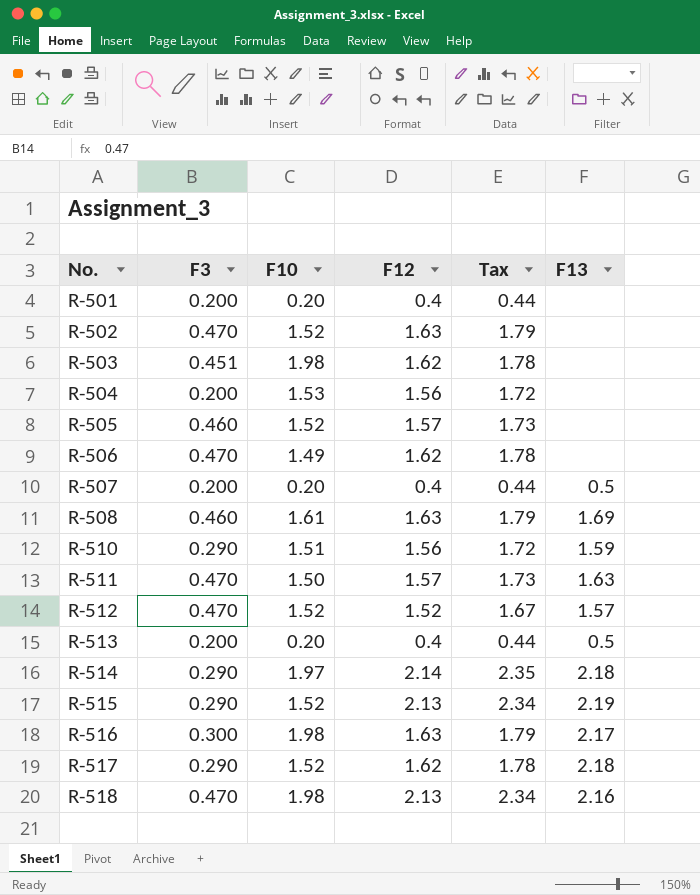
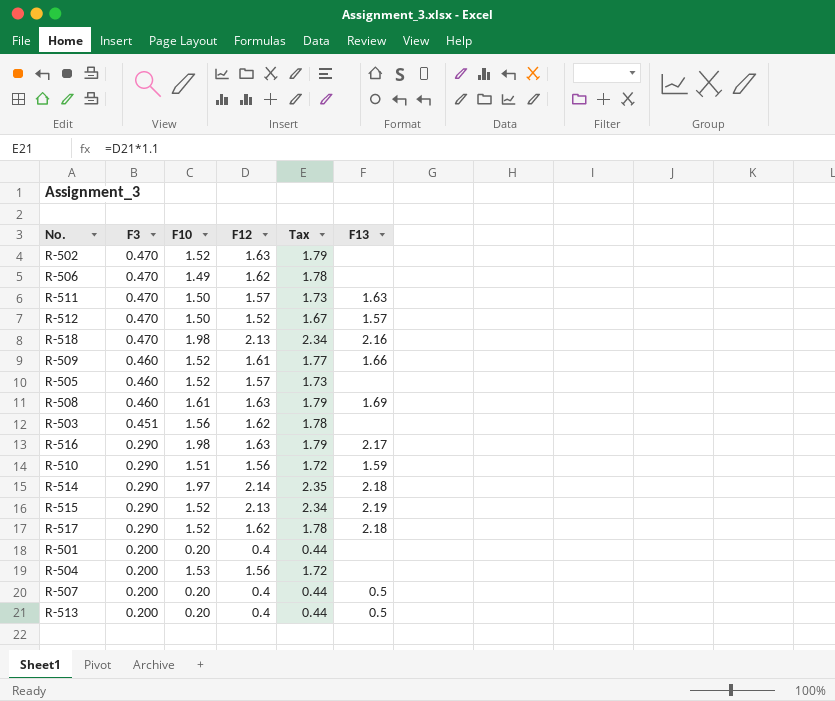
row order: No. ascending -> F3 descending
R-512 | F10: 1.52 -> 1.50
row R-509: none -> 0.460 | 1.52 | 1.61 | 1.77 | 1.66
R-503 | F10: 1.98 -> 1.56
R-516 | F3: 0.300 -> 0.290

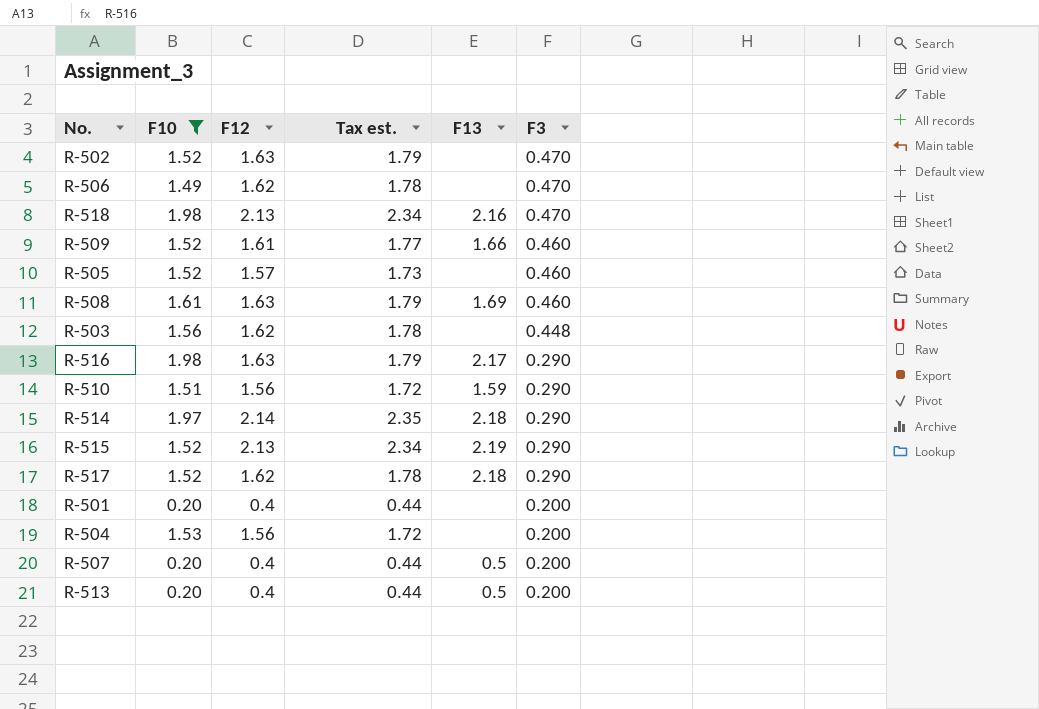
filter: none -> F10 != 1.50
column name: Tax -> Tax est.
column F3 | position: 2 -> 6
R-503 | F3: 0.451 -> 0.448

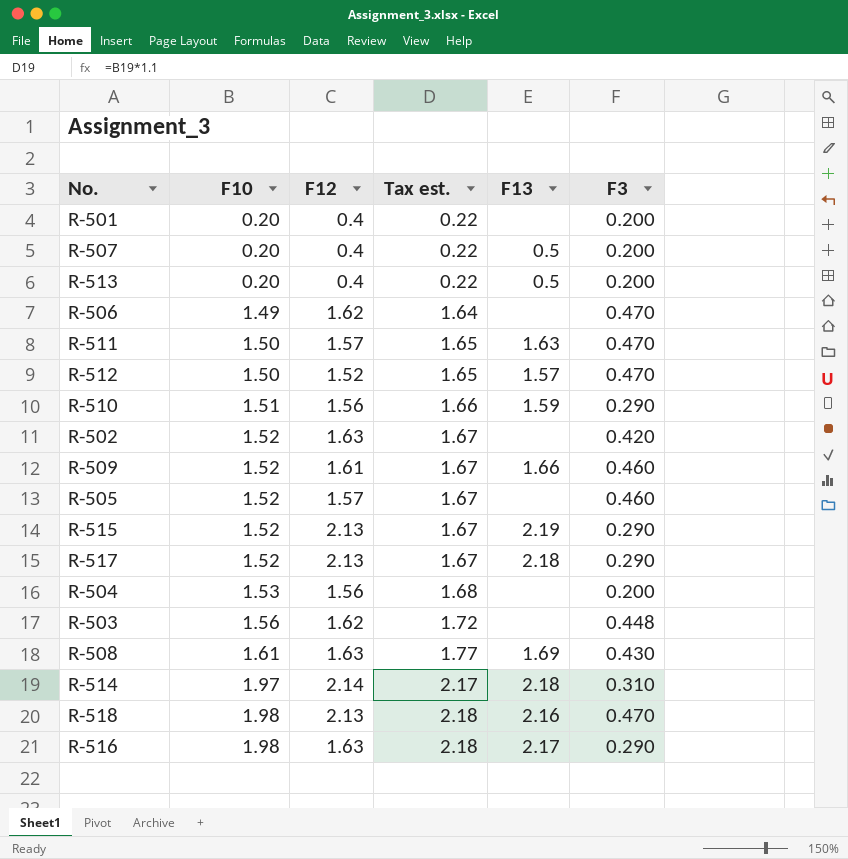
filter: F10 != 1.50 -> none
row order: F3 descending -> F10 ascending
column Tax est. | formula: [F12] * 1.1 -> [F10] * 1.1
R-502 | F3: 0.470 -> 0.420
R-517 | F12: 1.62 -> 2.13
R-508 | F3: 0.460 -> 0.430
R-514 | F3: 0.290 -> 0.310

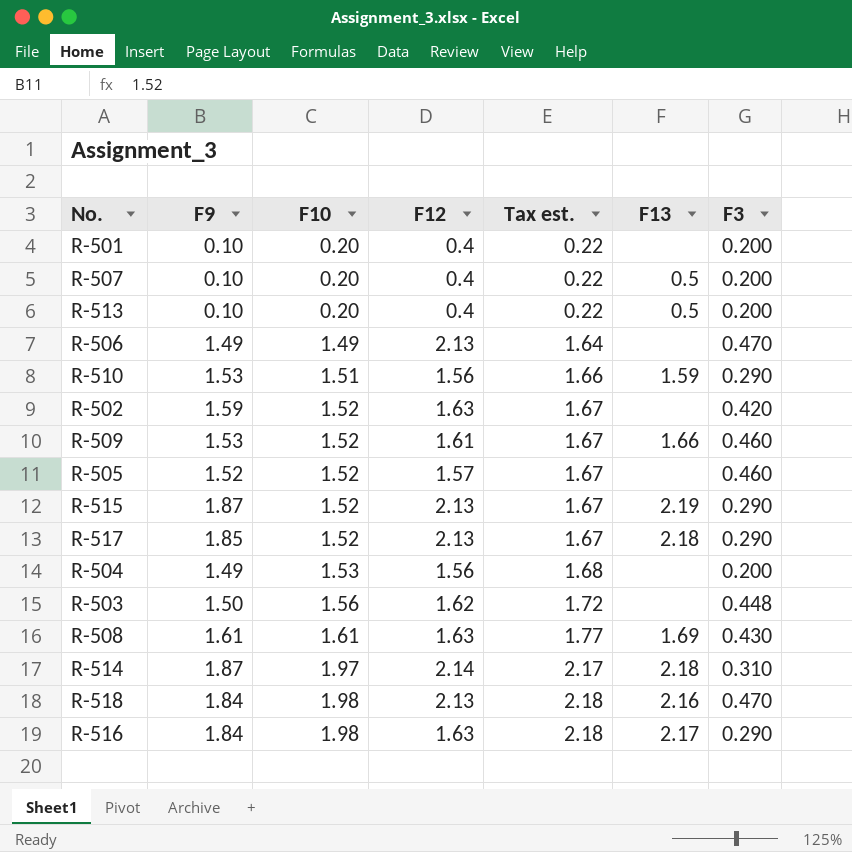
column F9 | position: none -> 2
row R-511: 1.50 | 1.57 | 1.65 | 1.63 | 0.470 -> none
row R-512: 1.50 | 1.52 | 1.65 | 1.57 | 0.470 -> none
R-506 | F12: 1.62 -> 2.13

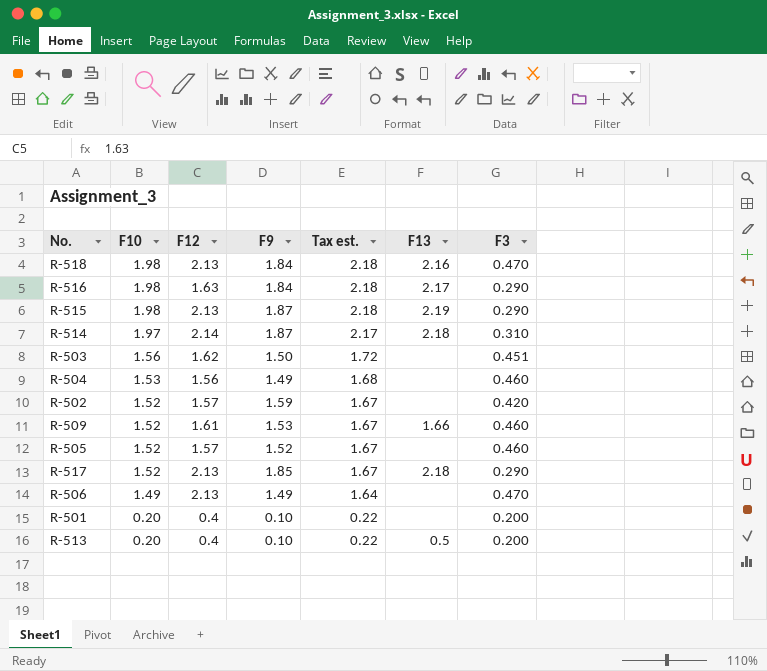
row order: F10 ascending -> F10 descending
column F9 | position: 2 -> 4
row R-507: 0.10 | 0.20 | 0.4 | 0.22 | 0.5 | 0.200 -> none
row R-510: 1.53 | 1.51 | 1.56 | 1.66 | 1.59 | 0.290 -> none
row R-508: 1.61 | 1.61 | 1.63 | 1.77 | 1.69 | 0.430 -> none
R-515 | F10: 1.52 -> 1.98
R-515 | Tax est.: 1.67 -> 2.18
R-503 | F3: 0.448 -> 0.451
R-504 | F3: 0.200 -> 0.460
R-502 | F12: 1.63 -> 1.57

